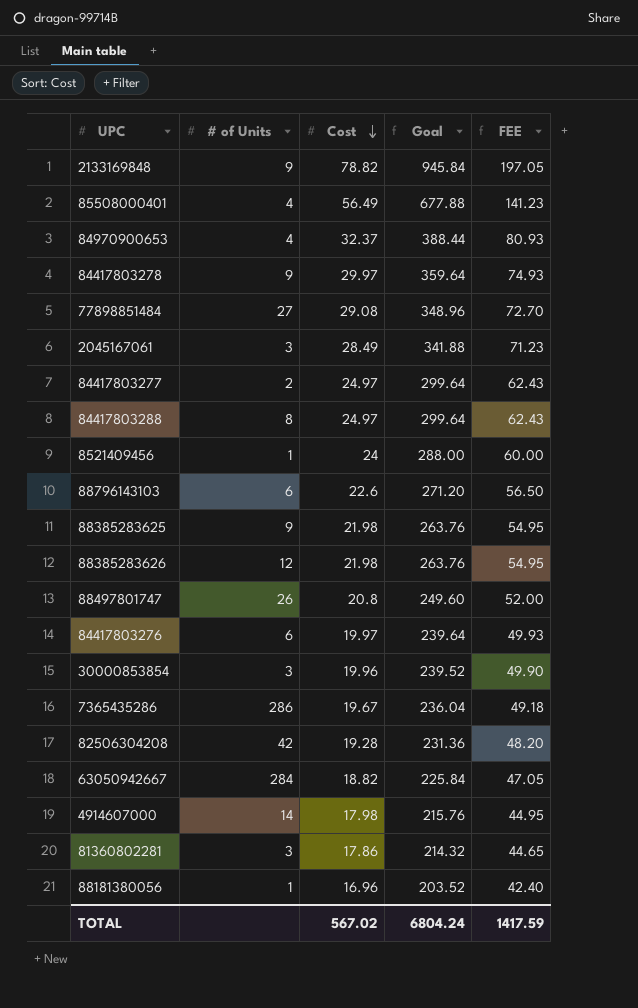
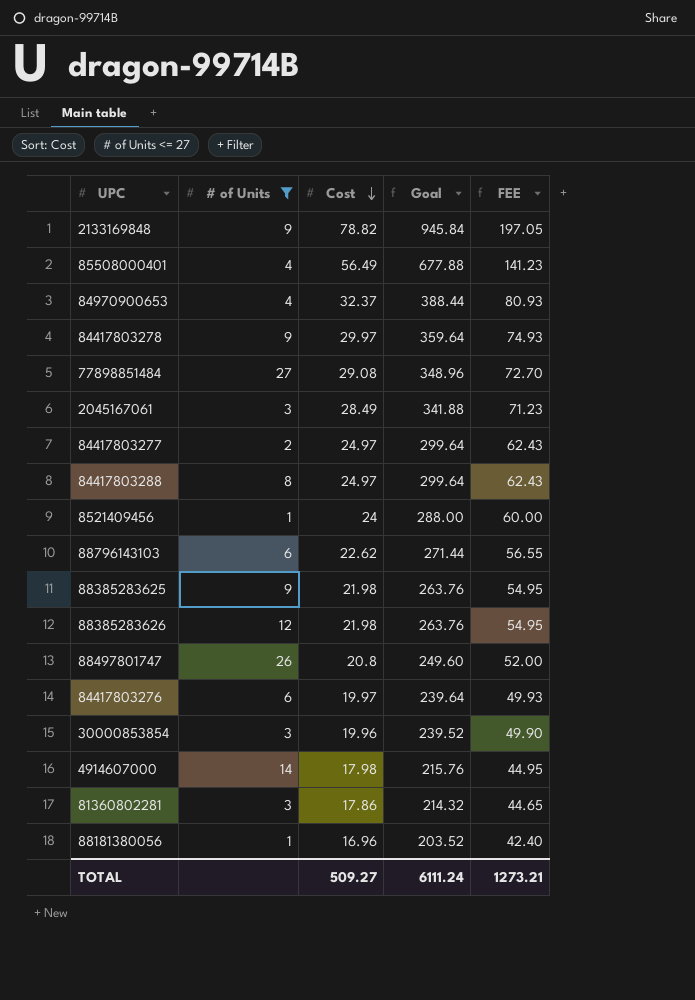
filter: none -> # of Units <= 27
88796143103 | Cost: 22.6 -> 22.62
88796143103 | Goal: 271.20 -> 271.44
88796143103 | FEE: 56.50 -> 56.55
TOTAL | Cost: 567.02 -> 509.27
TOTAL | Goal: 6804.24 -> 6111.24
TOTAL | FEE: 1417.59 -> 1273.21

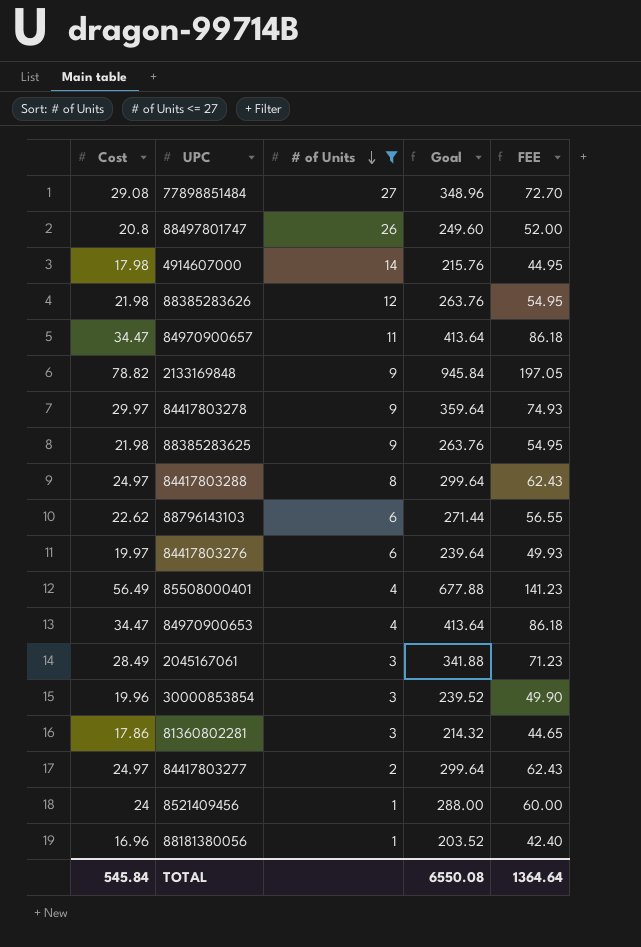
row order: Cost descending -> # of Units descending
column Cost | position: 3 -> 1
row 84970900657: none -> 34.47 | 11 | 413.64 | 86.18
84970900653 | Cost: 32.37 -> 34.47
84970900653 | Goal: 388.44 -> 413.64
84970900653 | FEE: 80.93 -> 86.18
TOTAL | Cost: 509.27 -> 545.84
TOTAL | Goal: 6111.24 -> 6550.08
TOTAL | FEE: 1273.21 -> 1364.64

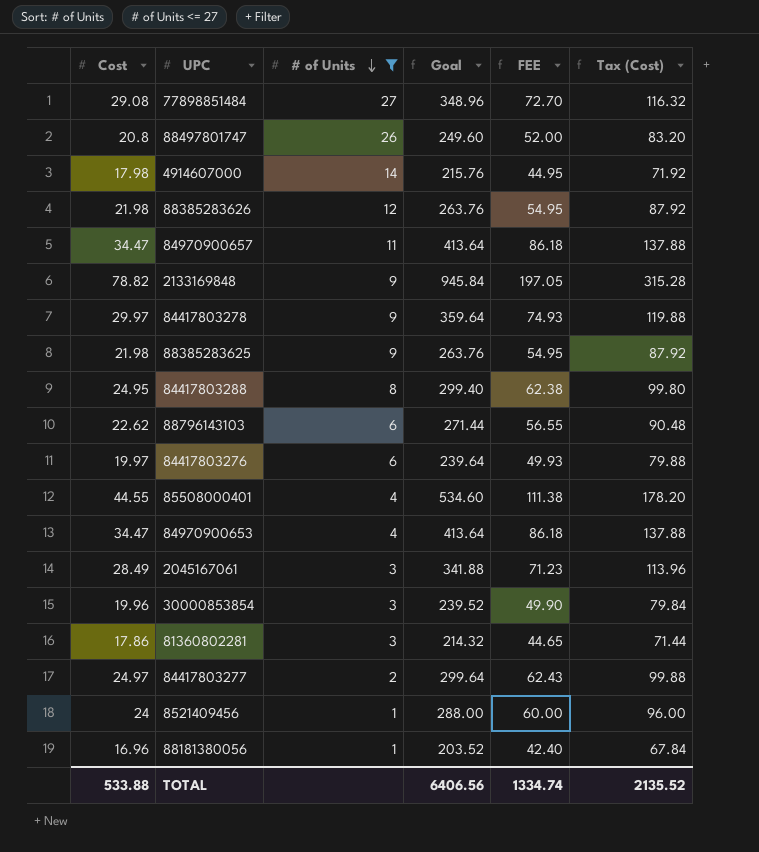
column Tax (Cost) | formula: none -> [Cost] * 4
84417803288 | Cost: 24.97 -> 24.95
84417803288 | Goal: 299.64 -> 299.40
84417803288 | FEE: 62.43 -> 62.38
85508000401 | Cost: 56.49 -> 44.55
85508000401 | Goal: 677.88 -> 534.60
85508000401 | FEE: 141.23 -> 111.38
TOTAL | Cost: 545.84 -> 533.88
TOTAL | Goal: 6550.08 -> 6406.56
TOTAL | FEE: 1364.64 -> 1334.74

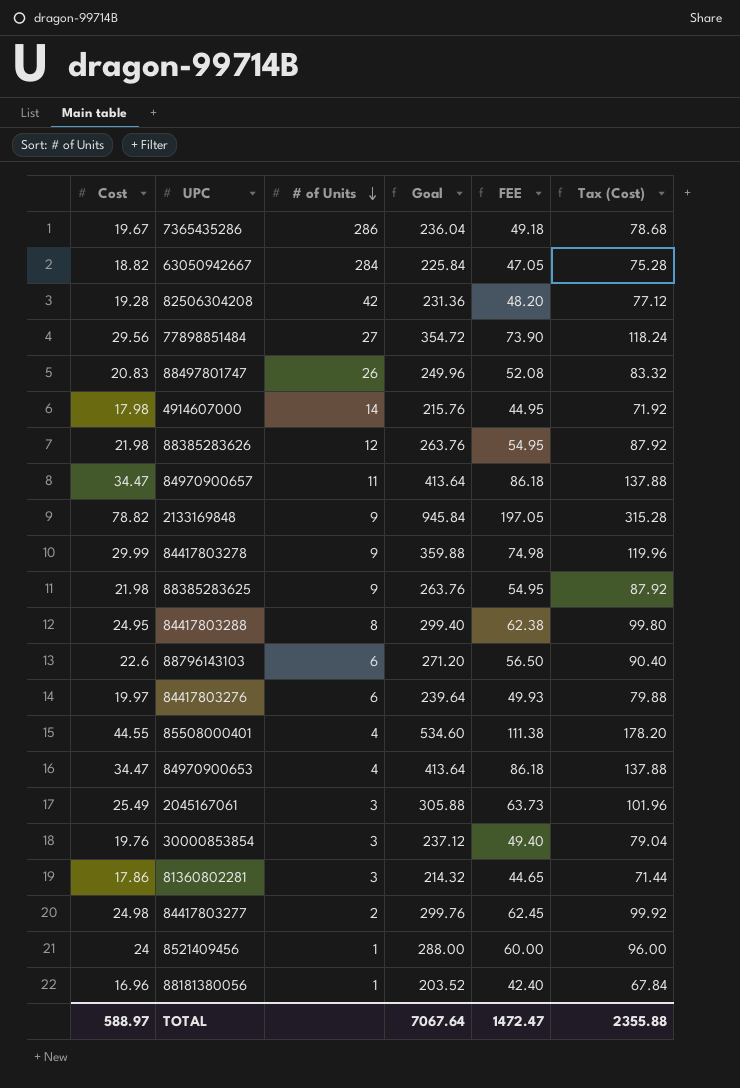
filter: # of Units <= 27 -> none
77898851484 | Cost: 29.08 -> 29.56
77898851484 | Goal: 348.96 -> 354.72
77898851484 | FEE: 72.70 -> 73.90
77898851484 | Tax (Cost): 116.32 -> 118.24
88497801747 | Cost: 20.8 -> 20.83
88497801747 | Goal: 249.60 -> 249.96
88497801747 | FEE: 52.00 -> 52.08
88497801747 | Tax (Cost): 83.20 -> 83.32
84417803278 | Cost: 29.97 -> 29.99
84417803278 | Goal: 359.64 -> 359.88
84417803278 | FEE: 74.93 -> 74.98
84417803278 | Tax (Cost): 119.88 -> 119.96
88796143103 | Cost: 22.62 -> 22.6
88796143103 | Goal: 271.44 -> 271.20
88796143103 | FEE: 56.55 -> 56.50
88796143103 | Tax (Cost): 90.48 -> 90.40
2045167061 | Cost: 28.49 -> 25.49
2045167061 | Goal: 341.88 -> 305.88
2045167061 | FEE: 71.23 -> 63.73
2045167061 | Tax (Cost): 113.96 -> 101.96
30000853854 | Cost: 19.96 -> 19.76
30000853854 | Goal: 239.52 -> 237.12
30000853854 | FEE: 49.90 -> 49.40
30000853854 | Tax (Cost): 79.84 -> 79.04
84417803277 | Cost: 24.97 -> 24.98
84417803277 | Goal: 299.64 -> 299.76
84417803277 | FEE: 62.43 -> 62.45
84417803277 | Tax (Cost): 99.88 -> 99.92
TOTAL | Cost: 533.88 -> 588.97
TOTAL | Goal: 6406.56 -> 7067.64
TOTAL | FEE: 1334.74 -> 1472.47
TOTAL | Tax (Cost): 2135.52 -> 2355.88

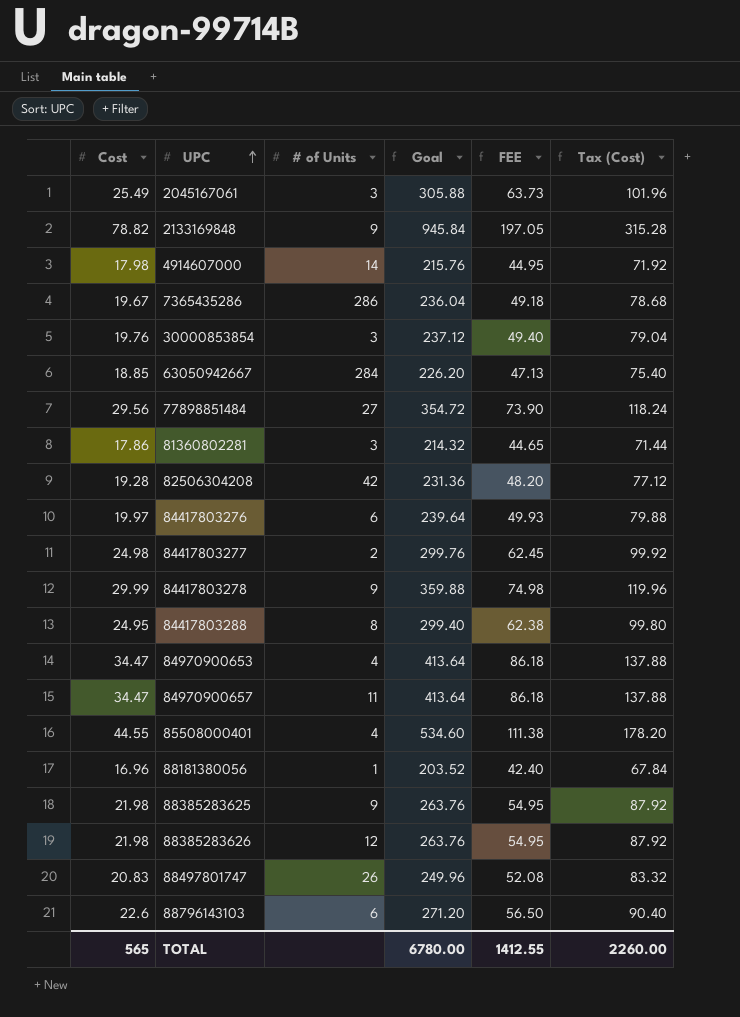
row order: # of Units descending -> UPC ascending
row 8521409456: 24 | 1 | 288.00 | 60.00 | 96.00 -> none
63050942667 | Cost: 18.82 -> 18.85
63050942667 | Goal: 225.84 -> 226.20
63050942667 | FEE: 47.05 -> 47.13
63050942667 | Tax (Cost): 75.28 -> 75.40
TOTAL | Cost: 588.97 -> 565
TOTAL | Goal: 7067.64 -> 6780.00
TOTAL | FEE: 1472.47 -> 1412.55
TOTAL | Tax (Cost): 2355.88 -> 2260.00

